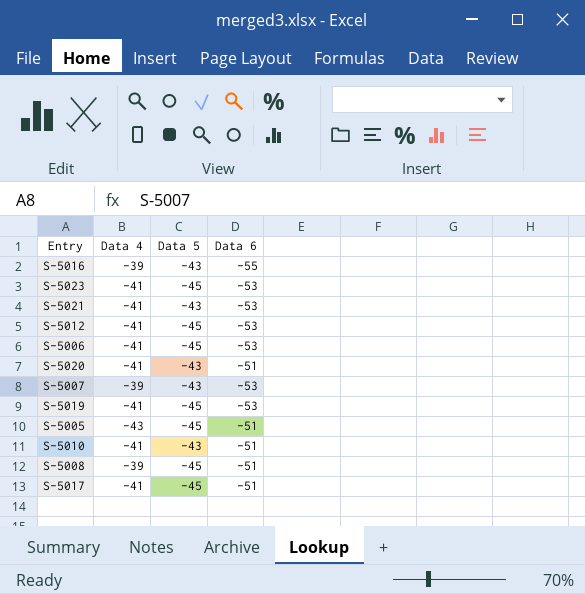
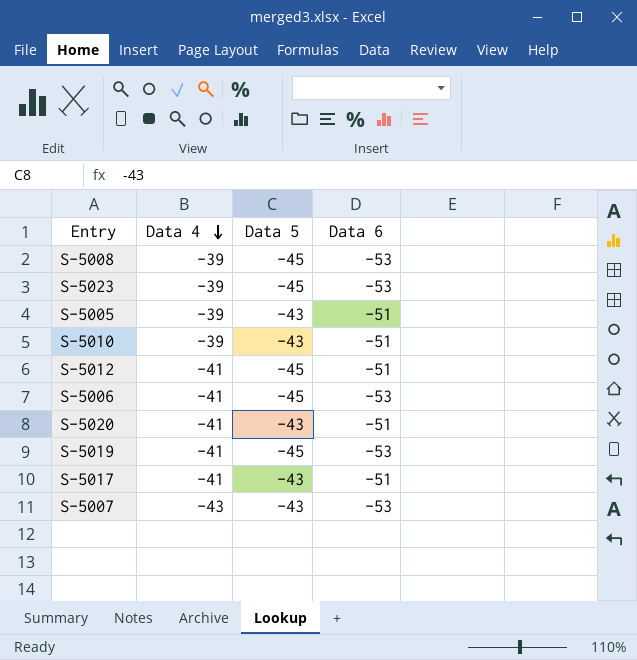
row order: none -> Data 4 descending
row S-5016: -39 | -43 | -55 -> none
row S-5021: -41 | -43 | -53 -> none
S-5008 | Data 6: -51 -> -53
S-5023 | Data 4: -41 -> -39
S-5005 | Data 4: -43 -> -39
S-5005 | Data 5: -45 -> -43
S-5010 | Data 4: -41 -> -39
S-5012 | Data 6: -53 -> -51
S-5017 | Data 5: -45 -> -43
S-5007 | Data 4: -39 -> -43

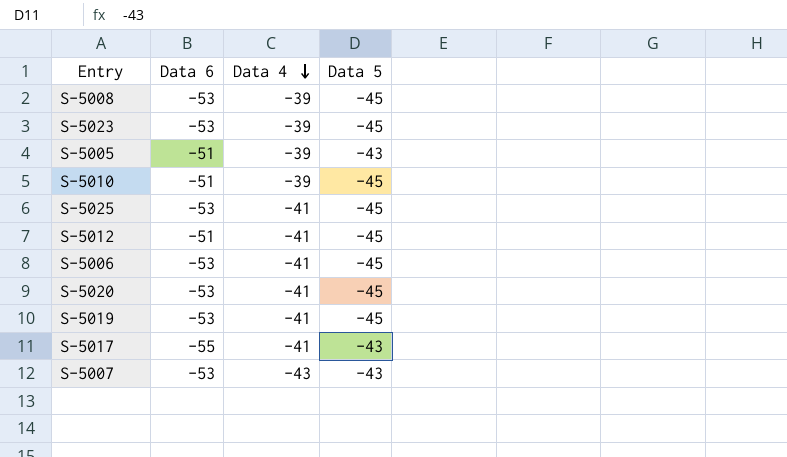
column Data 6 | position: 4 -> 2
S-5010 | Data 5: -43 -> -45
row S-5025: none -> -53 | -41 | -45
S-5020 | Data 6: -51 -> -53
S-5020 | Data 5: -43 -> -45
S-5017 | Data 6: -51 -> -55

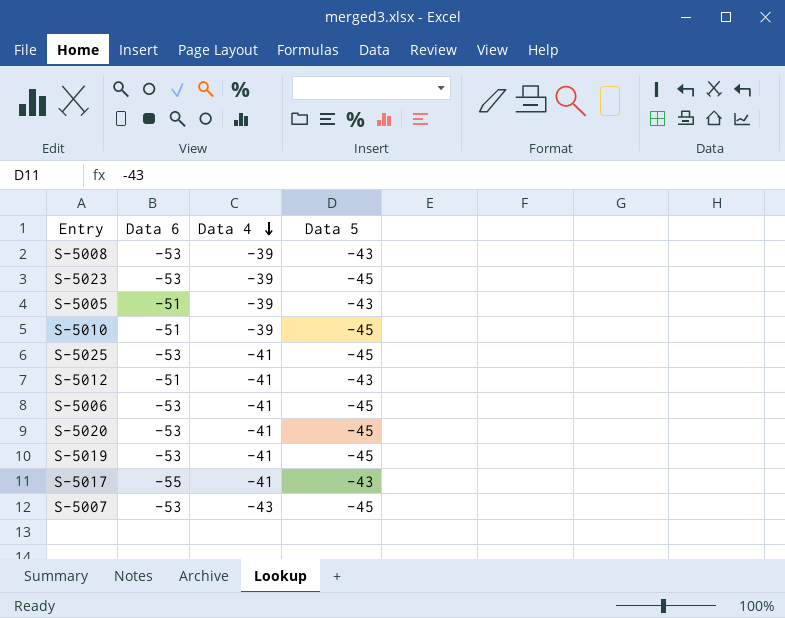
S-5008 | Data 5: -45 -> -43
S-5012 | Data 5: -45 -> -43
S-5007 | Data 5: -43 -> -45

